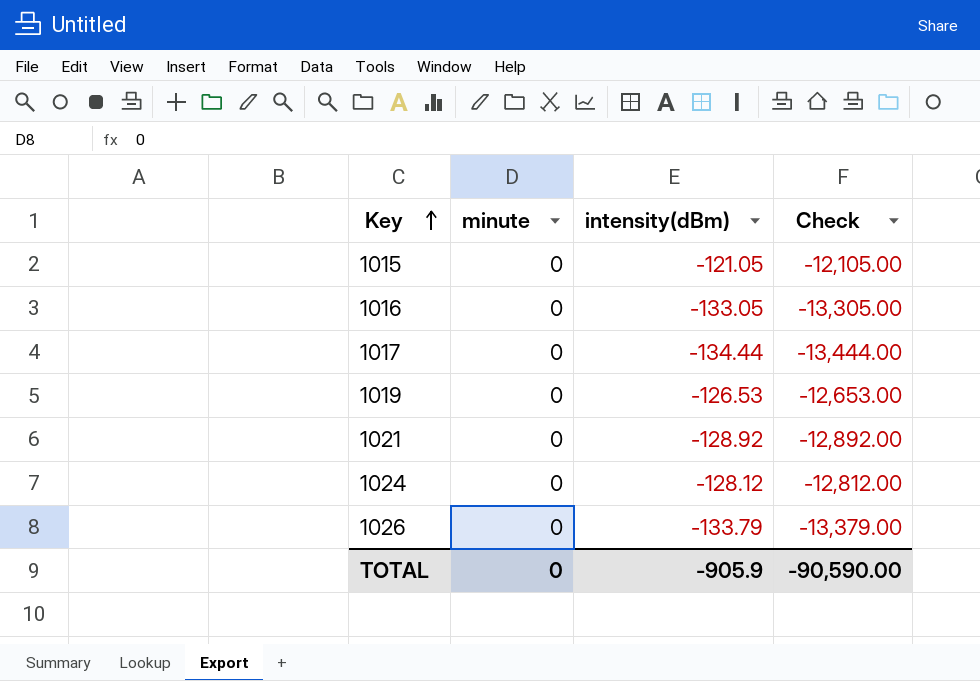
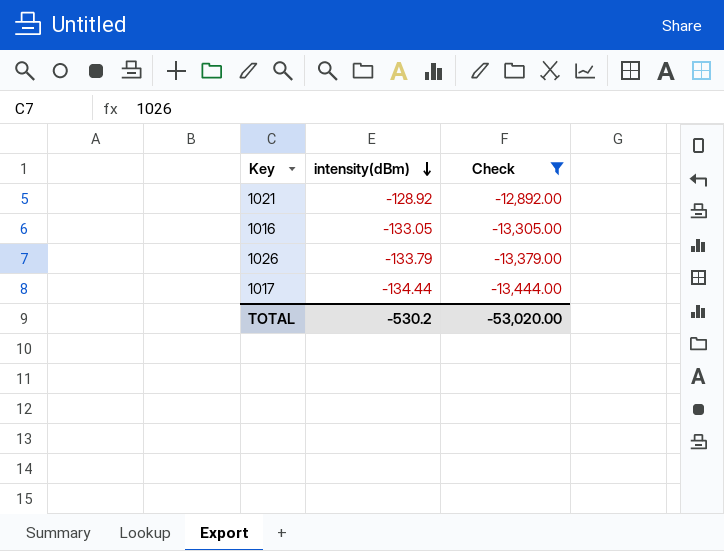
filter: none -> Check <= -12,892.00
row order: Key ascending -> intensity(dBm) descending
column minute | position: 2 -> none
TOTAL | intensity(dBm): -905.9 -> -530.2
TOTAL | Check: -90,590.00 -> -53,020.00

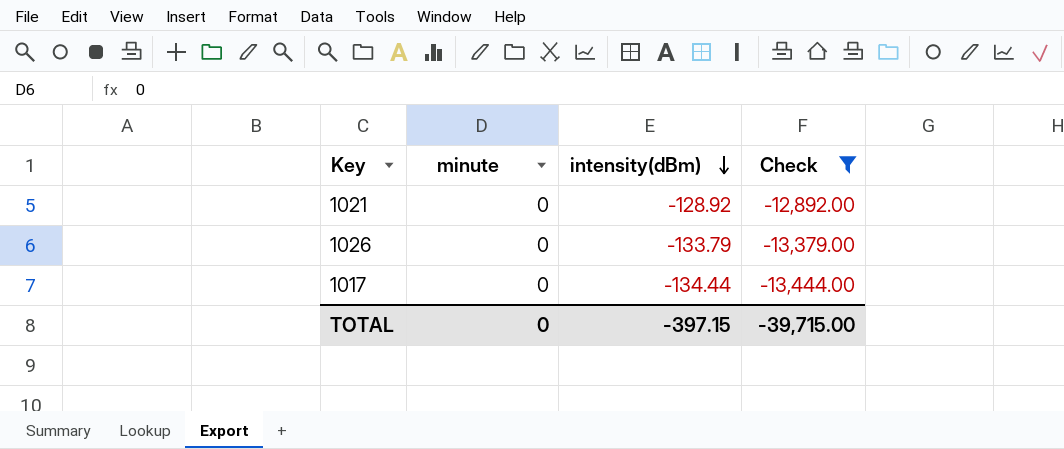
column minute | position: none -> 2
row 1016: -133.05 | -13,305.00 -> none
TOTAL | intensity(dBm): -530.2 -> -397.15
TOTAL | Check: -53,020.00 -> -39,715.00

